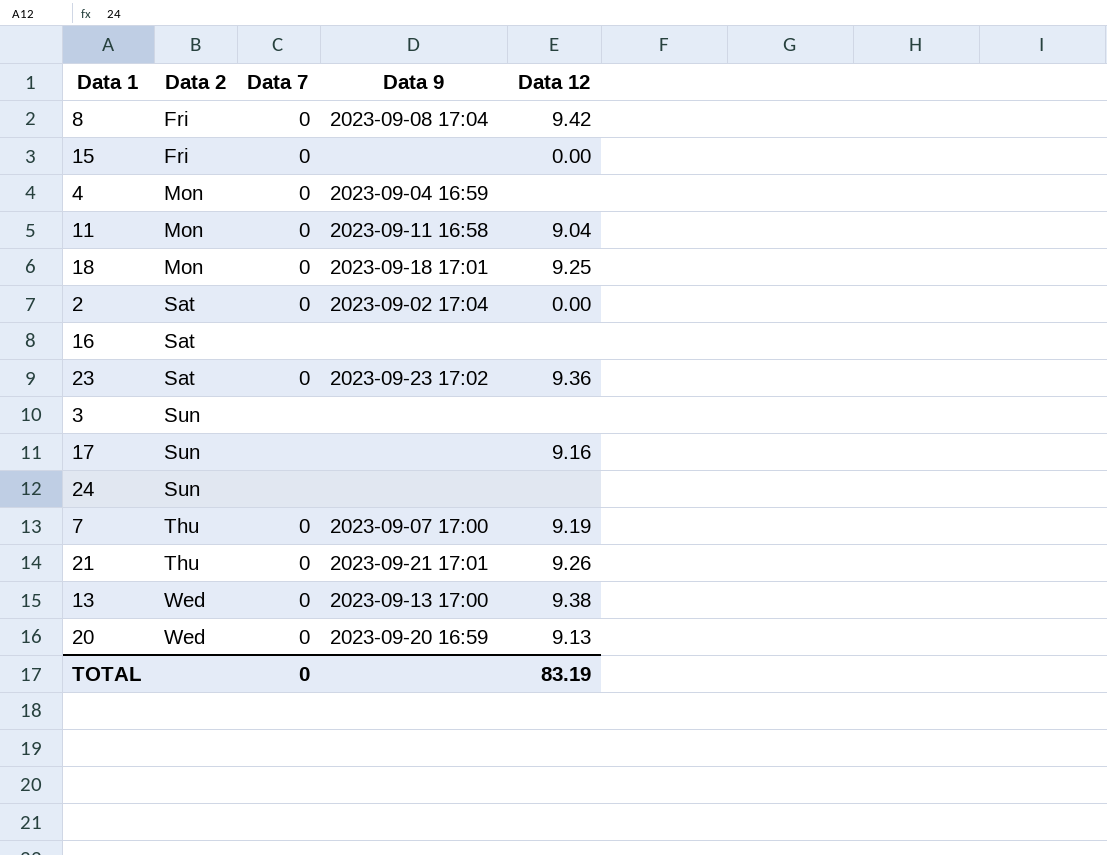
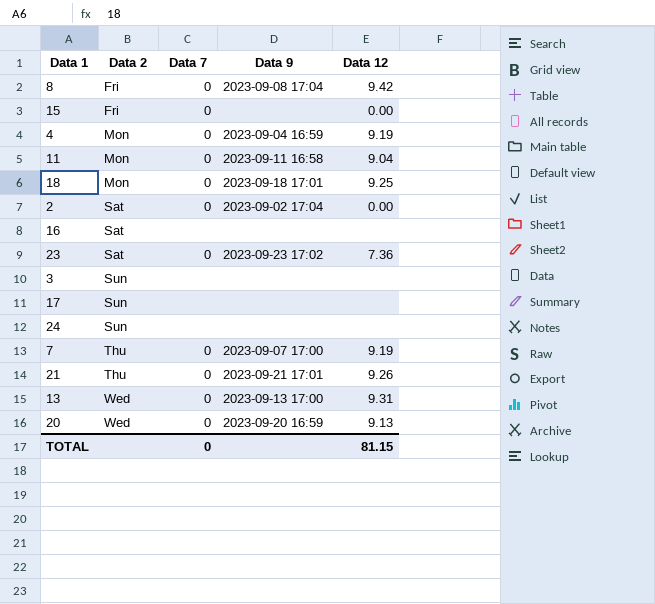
4 | Data 12: none -> 9.19
23 | Data 12: 9.36 -> 7.36
17 | Data 12: 9.16 -> none
13 | Data 12: 9.38 -> 9.31
TOTAL | Data 12: 83.19 -> 81.15

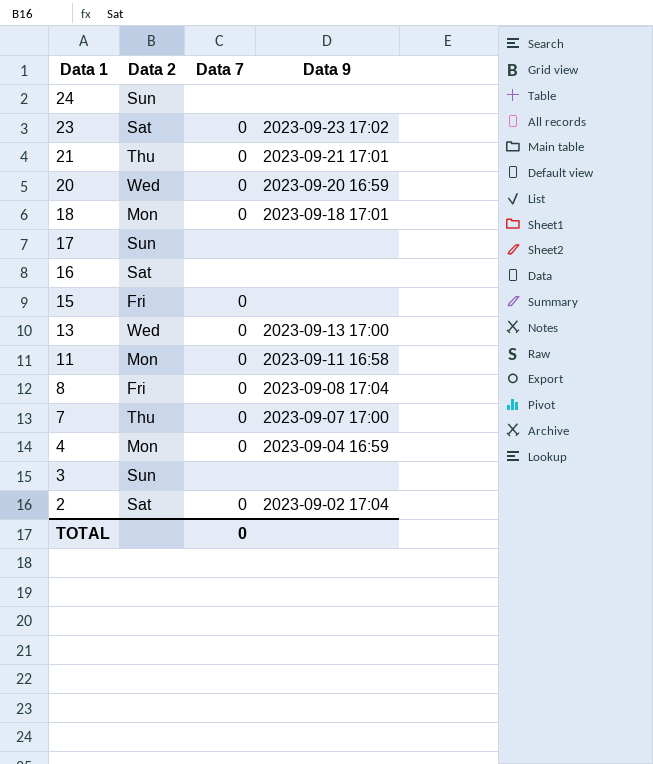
row order: Data 2 ascending -> Data 1 descending
column Data 12 | position: 5 -> none

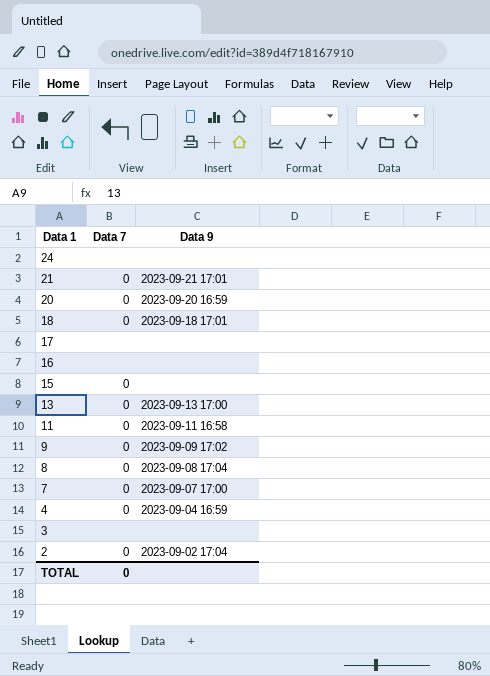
column Data 2 | position: 2 -> none
row 23: Sat | 0 | 2023-09-23 17:02 -> none
row 9: none -> 0 | 2023-09-09 17:02

